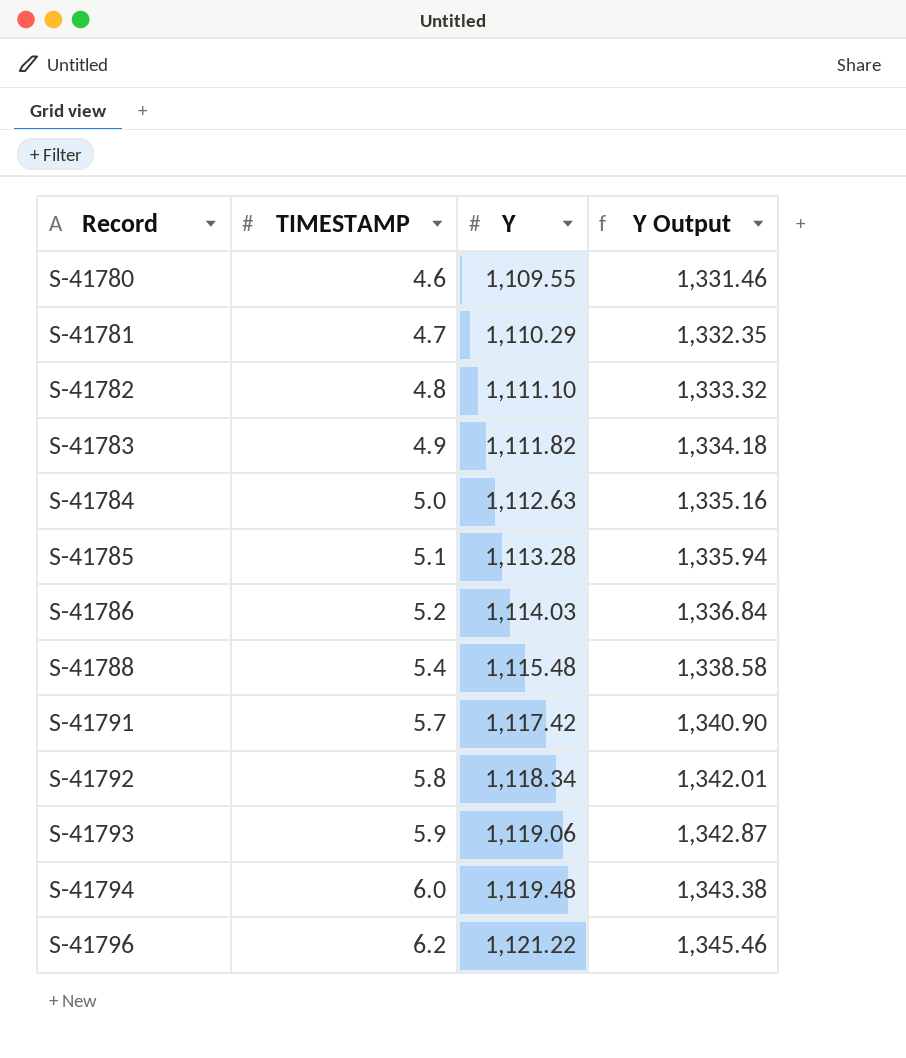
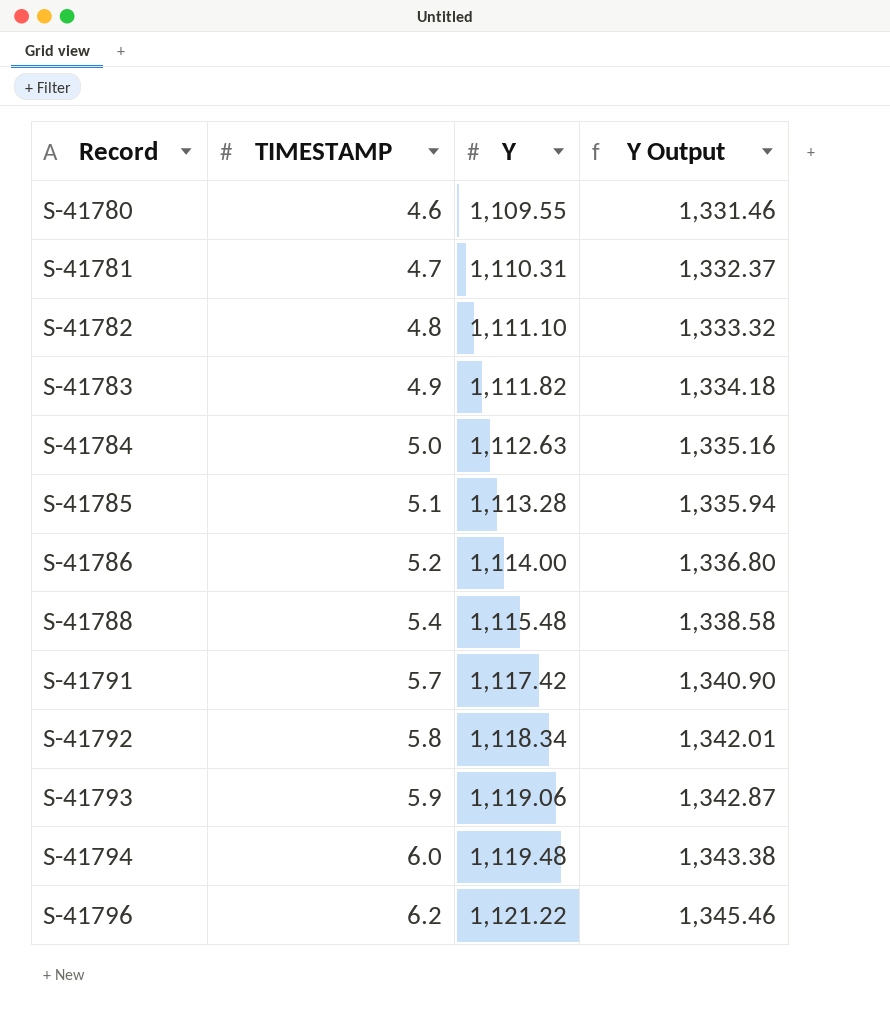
S-41781 | Y: 1,110.29 -> 1,110.31
S-41781 | Y Output: 1,332.35 -> 1,332.37
S-41786 | Y: 1,114.03 -> 1,114.00
S-41786 | Y Output: 1,336.84 -> 1,336.80

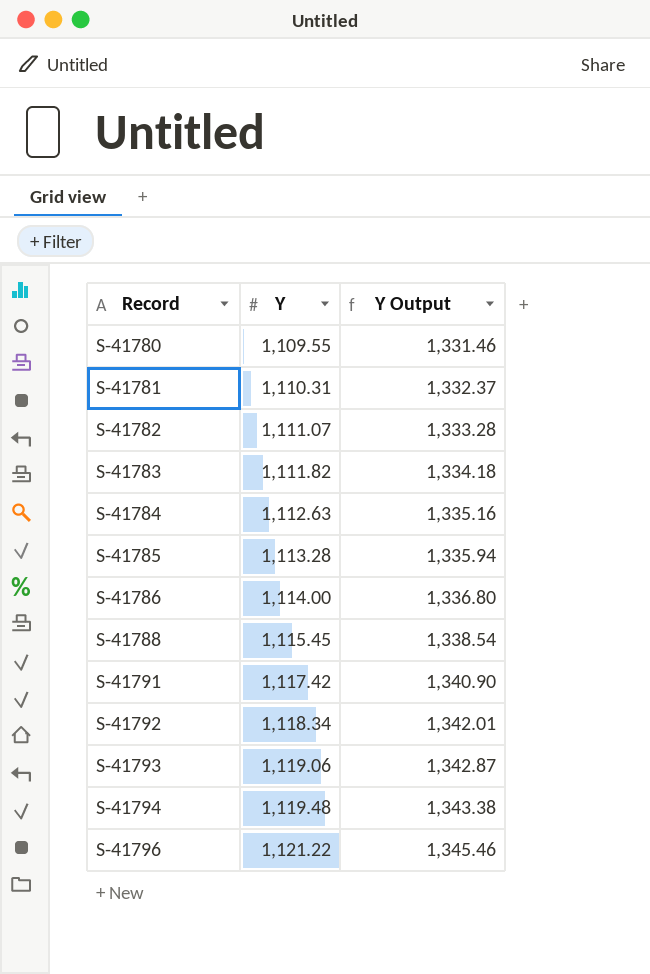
column TIMESTAMP | position: 2 -> none
S-41782 | Y: 1,111.10 -> 1,111.07
S-41782 | Y Output: 1,333.32 -> 1,333.28
S-41788 | Y: 1,115.48 -> 1,115.45
S-41788 | Y Output: 1,338.58 -> 1,338.54

